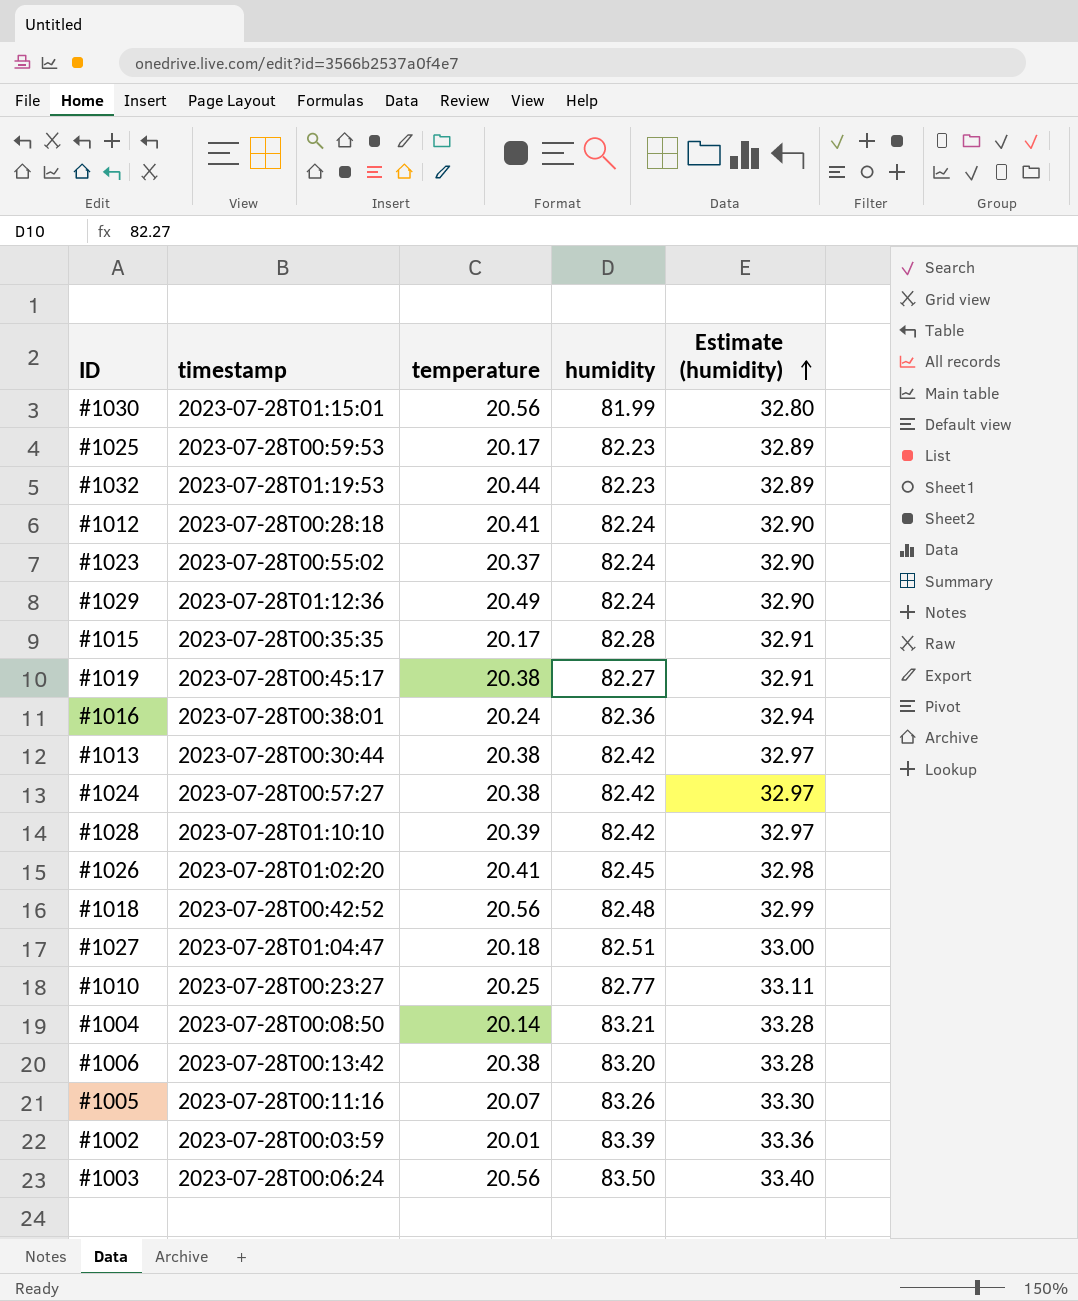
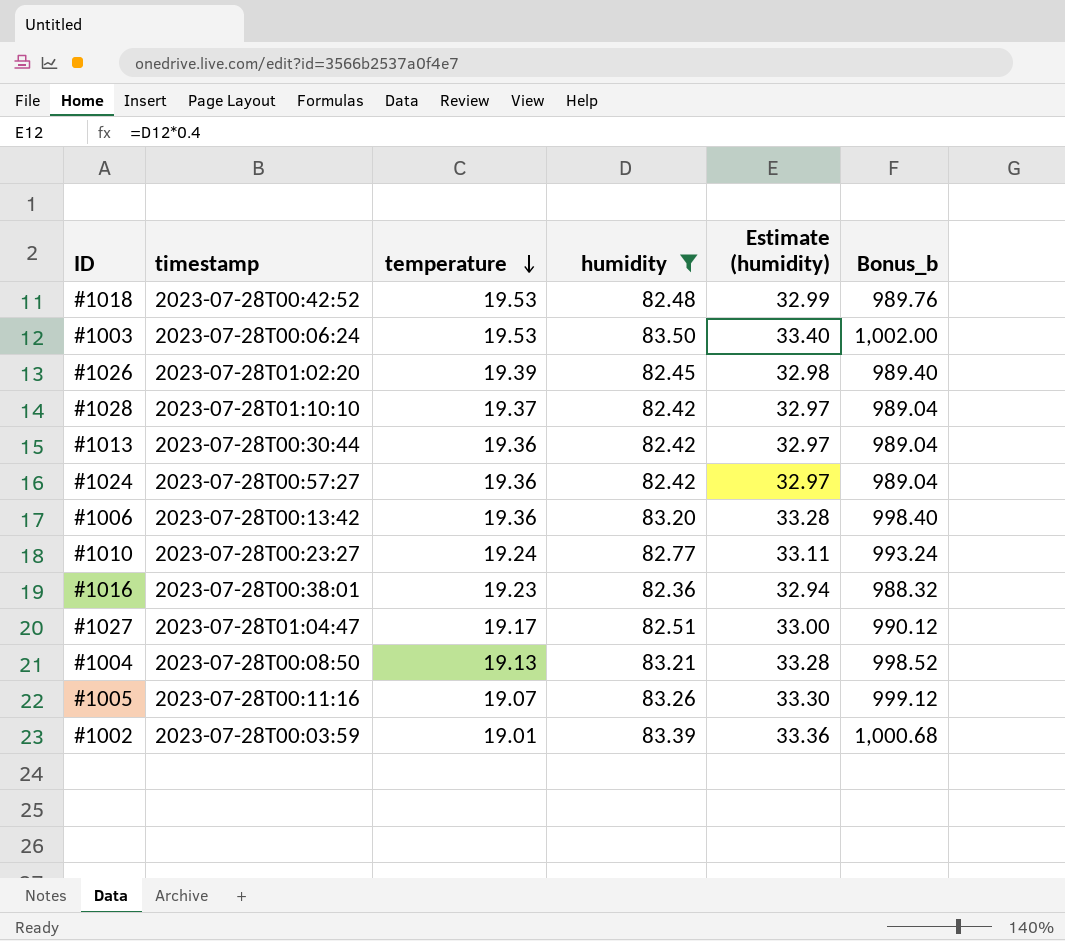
filter: none -> humidity >= 82.36
row order: Estimate (humidity) ascending -> temperature descending
column Bonus_b | formula: none -> [humidity] * 12
#1018 | temperature: 20.56 -> 19.53
#1003 | temperature: 20.56 -> 19.53
#1026 | temperature: 20.41 -> 19.39
#1028 | temperature: 20.39 -> 19.37
#1013 | temperature: 20.38 -> 19.36
#1024 | temperature: 20.38 -> 19.36
#1006 | temperature: 20.38 -> 19.36
#1010 | temperature: 20.25 -> 19.24
#1016 | temperature: 20.24 -> 19.23
#1027 | temperature: 20.18 -> 19.17
#1004 | temperature: 20.14 -> 19.13
#1005 | temperature: 20.07 -> 19.07
#1002 | temperature: 20.01 -> 19.01

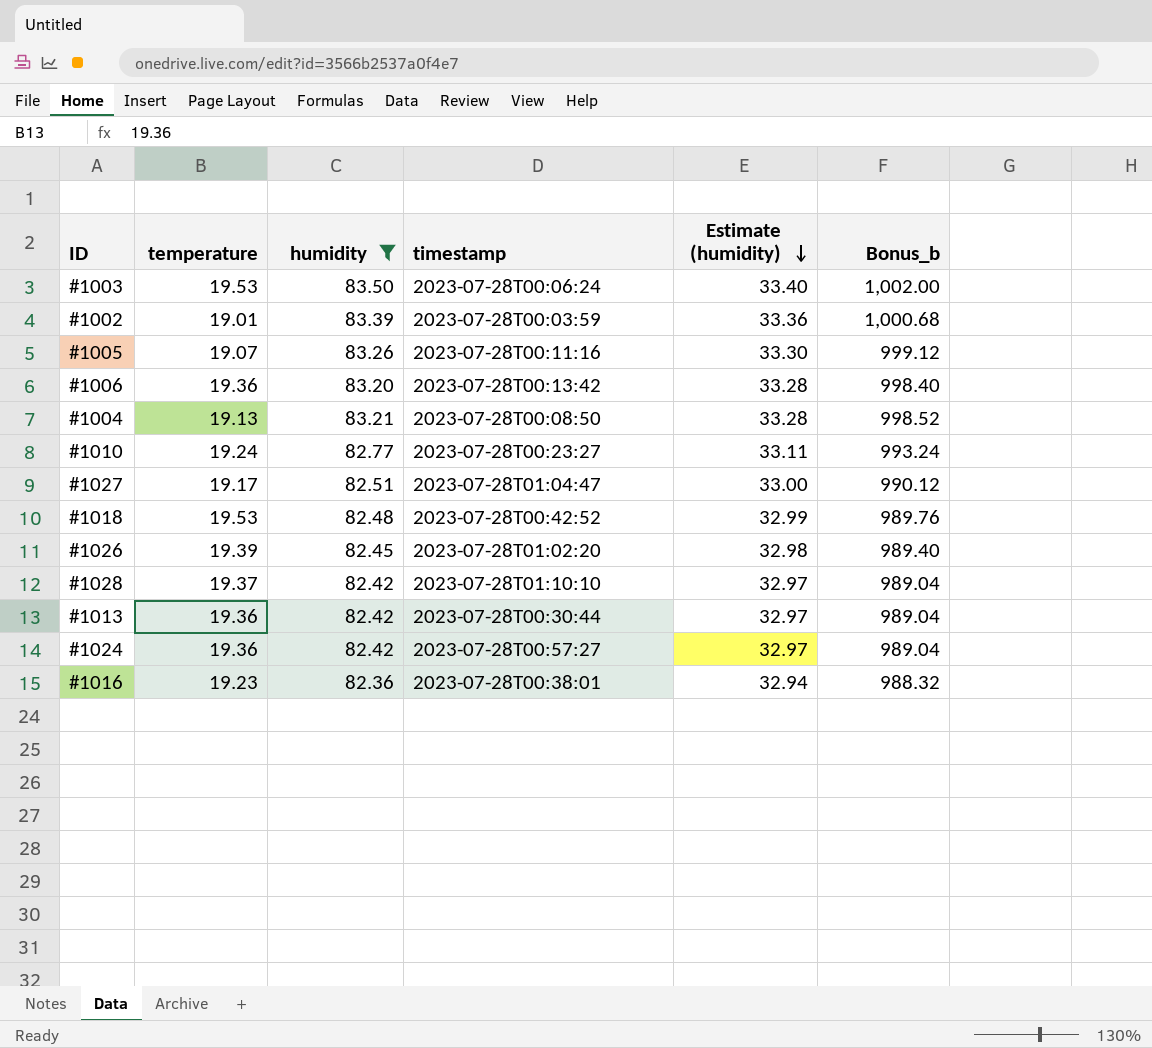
row order: temperature descending -> Estimate (humidity) descending
column timestamp | position: 2 -> 4

